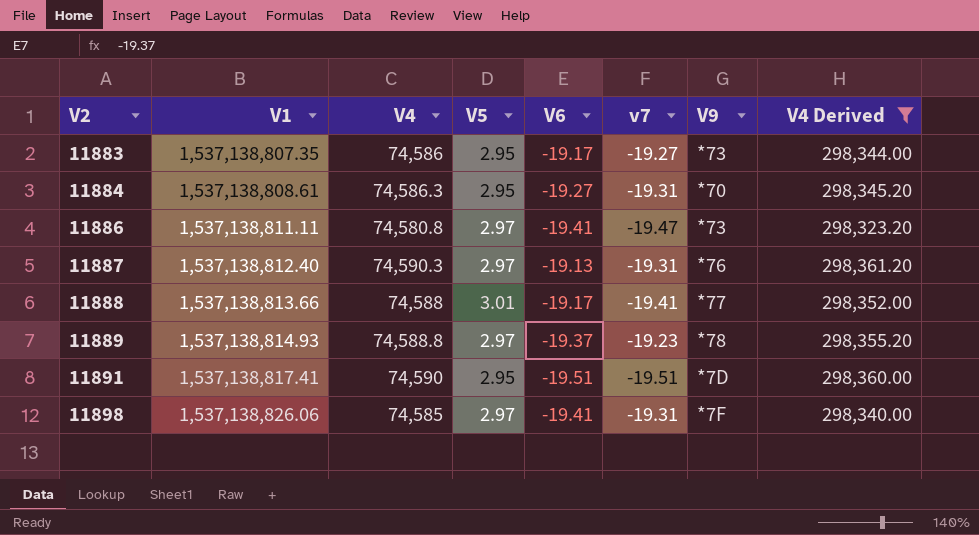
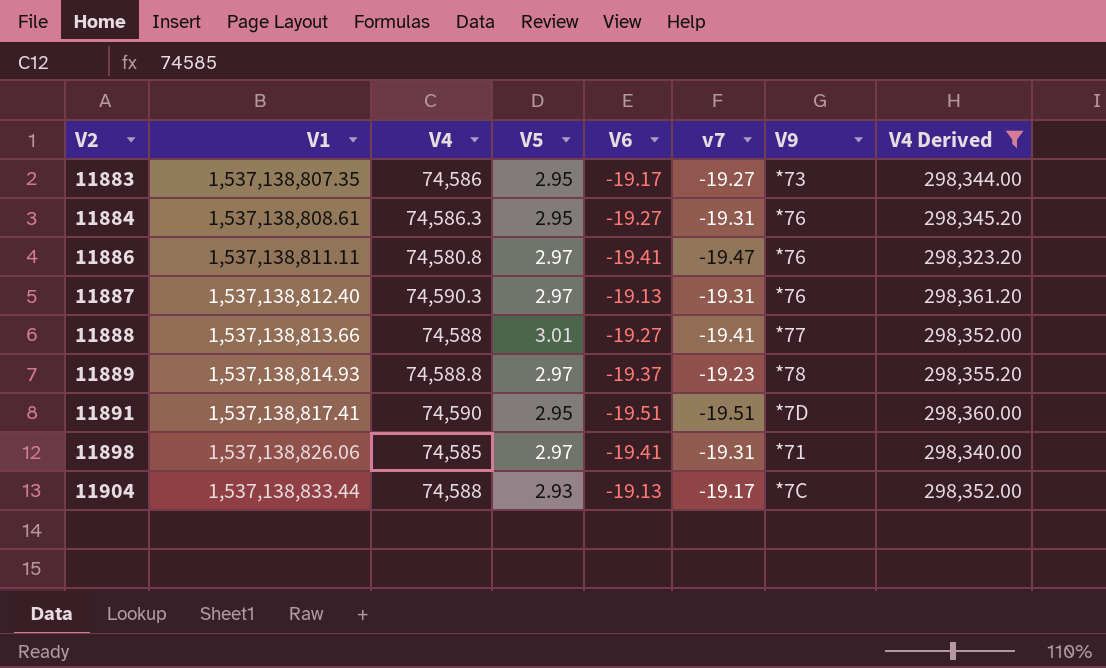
11884 | V9: *70 -> *76
11886 | V9: *73 -> *76
11888 | V6: -19.17 -> -19.27
11898 | V9: *7F -> *71
row 11904: none -> 1,537,138,833.44 | 74,588 | 2.93 | -19.13 | -19.17 | *7C | 298,352.00

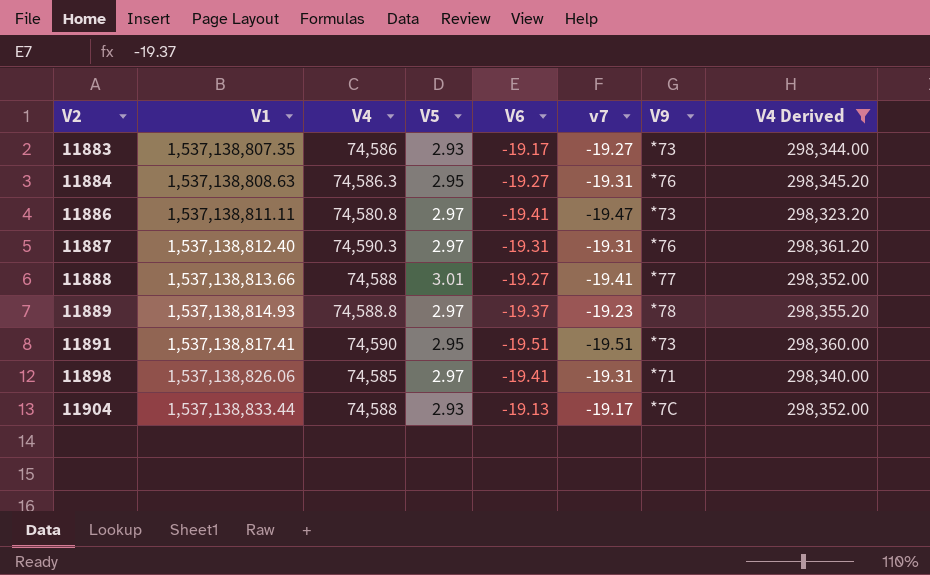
11883 | V5: 2.95 -> 2.93
11884 | V1: 1,537,138,808.61 -> 1,537,138,808.63
11886 | V9: *76 -> *73
11887 | V6: -19.13 -> -19.31
11891 | V9: *7D -> *73

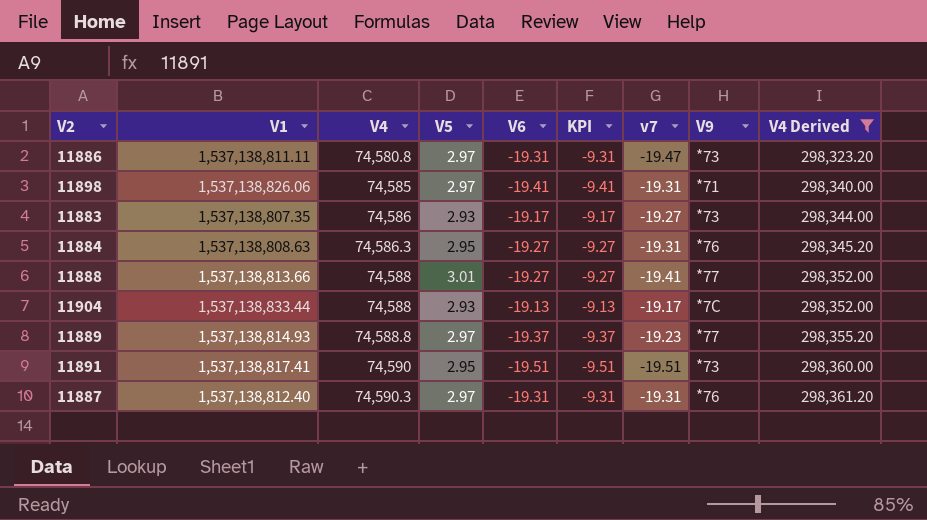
row order: V2 ascending -> V4 ascending
column KPI | formula: none -> [V6] + 10
11886 | V6: -19.41 -> -19.31
11889 | V9: *78 -> *77

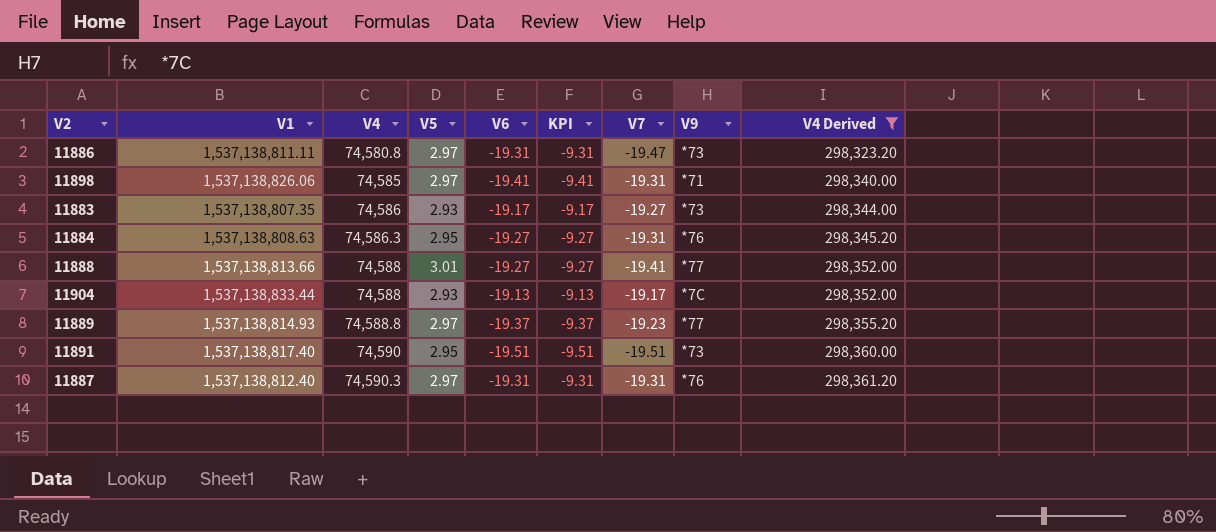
column name: v7 -> V7
11891 | V1: 1,537,138,817.41 -> 1,537,138,817.40

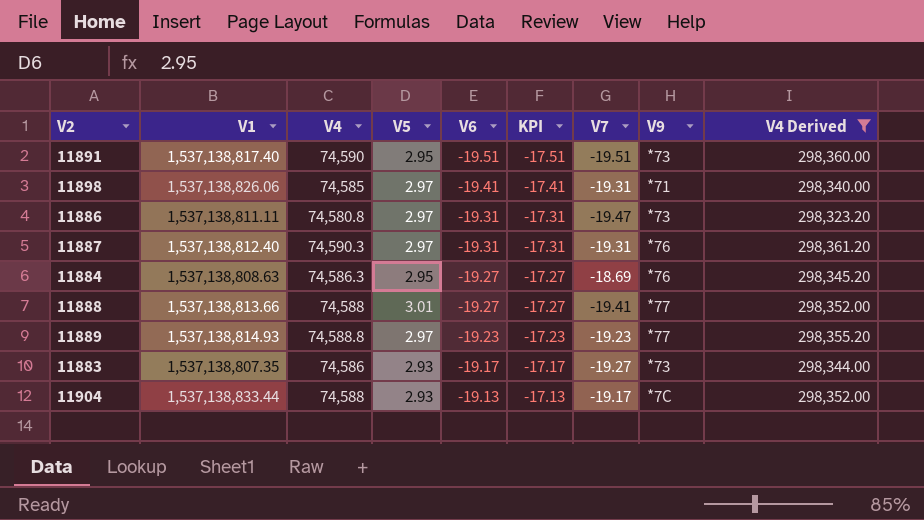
row order: V4 ascending -> V6 ascending
column KPI | formula: [V6] + 10 -> [V6] + 2
11884 | V7: -19.31 -> -18.69
11889 | V6: -19.37 -> -19.23

